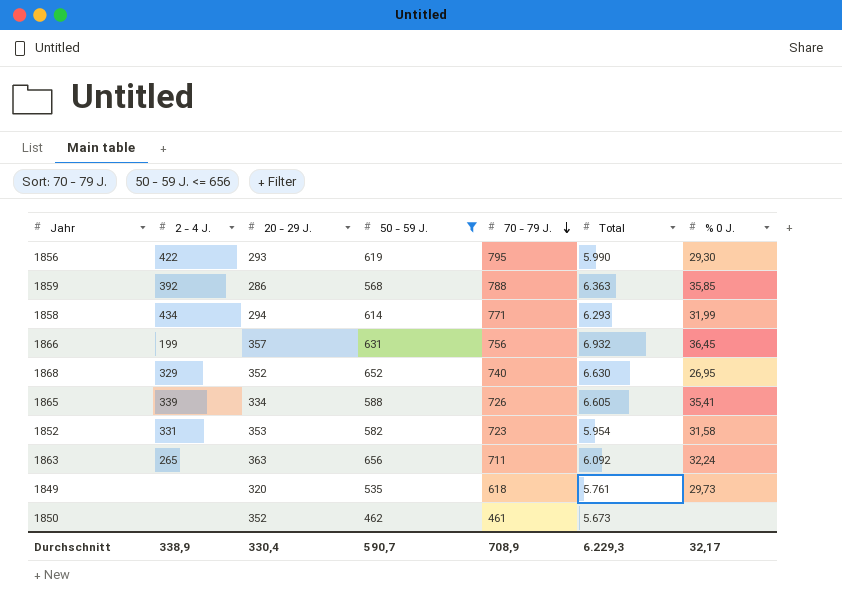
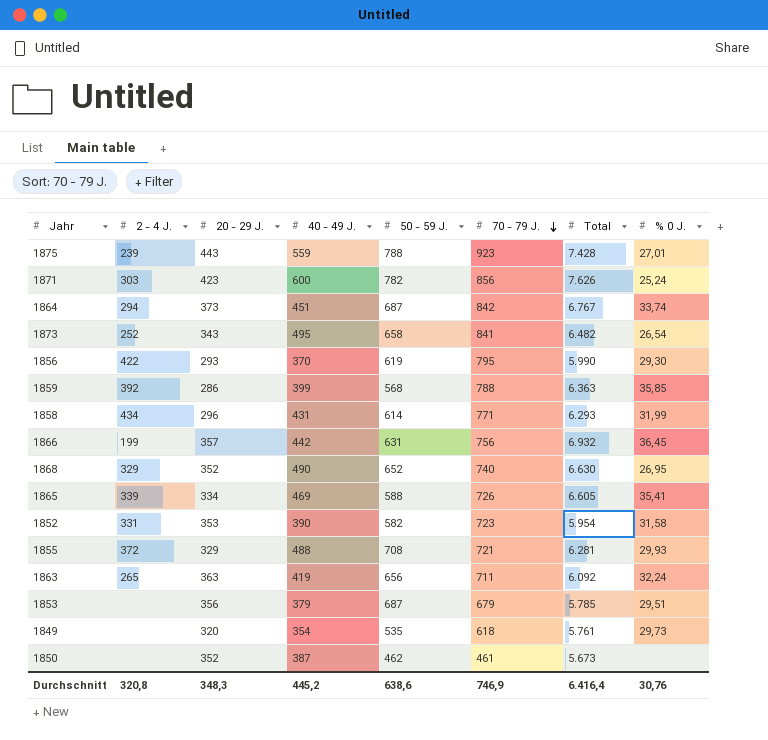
filter: 50 - 59 J. <= 656 -> none
column 40 - 49 J. | position: none -> 4
1858 | 20 - 29 J.: 294 -> 296
Durchschnitt | 2 - 4 J.: 338,9 -> 320,8
Durchschnitt | 20 - 29 J.: 330,4 -> 348,3
Durchschnitt | 50 - 59 J.: 590,7 -> 638,6
Durchschnitt | 70 - 79 J.: 708,9 -> 746,9
Durchschnitt | Total: 6.229,3 -> 6.416,4
Durchschnitt | % 0 J.: 32,17 -> 30,76

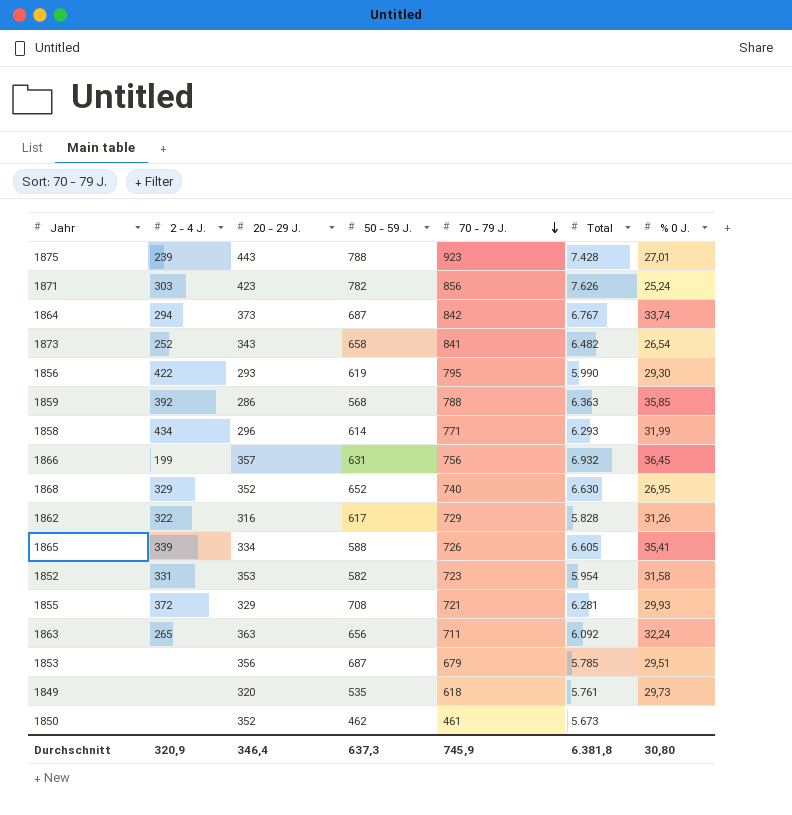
column 40 - 49 J. | position: 4 -> none
row 1862: none -> 322 | 316 | 617 | 729 | 5.828 | 31,26
Durchschnitt | 2 - 4 J.: 320,8 -> 320,9
Durchschnitt | 20 - 29 J.: 348,3 -> 346,4
Durchschnitt | 50 - 59 J.: 638,6 -> 637,3
Durchschnitt | 70 - 79 J.: 746,9 -> 745,9
Durchschnitt | Total: 6.416,4 -> 6.381,8
Durchschnitt | % 0 J.: 30,76 -> 30,80

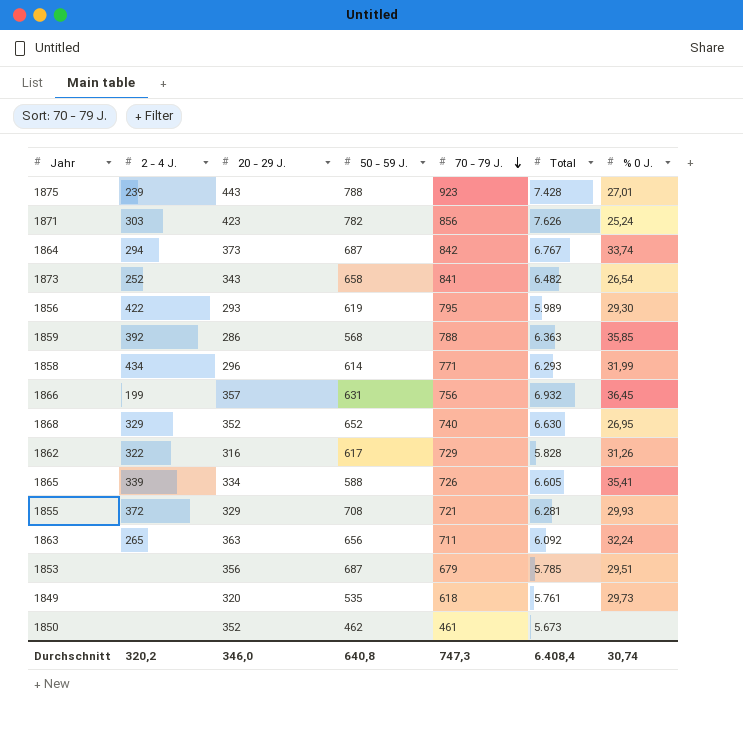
row 1852: 331 | 353 | 582 | 723 | 5.954 | 31,58 -> none
1856 | Total: 5.990 -> 5.989
Durchschnitt | 2 - 4 J.: 320,9 -> 320,2
Durchschnitt | 20 - 29 J.: 346,4 -> 346,0
Durchschnitt | 50 - 59 J.: 637,3 -> 640,8
Durchschnitt | 70 - 79 J.: 745,9 -> 747,3
Durchschnitt | Total: 6.381,8 -> 6.408,4
Durchschnitt | % 0 J.: 30,80 -> 30,74

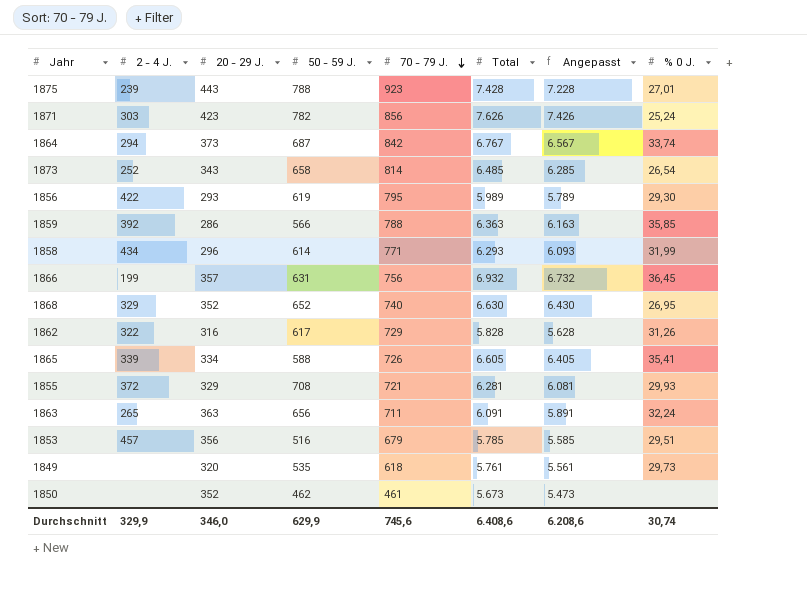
column Angepasst | formula: none -> [Total] - 200
1873 | 70 - 79 J.: 841 -> 814
1873 | Total: 6.482 -> 6.485
1859 | 50 - 59 J.: 568 -> 566
1863 | Total: 6.092 -> 6.091
1853 | 2 - 4 J.: none -> 457
1853 | 50 - 59 J.: 687 -> 516
Durchschnitt | 2 - 4 J.: 320,2 -> 329,9
Durchschnitt | 50 - 59 J.: 640,8 -> 629,9
Durchschnitt | 70 - 79 J.: 747,3 -> 745,6
Durchschnitt | Total: 6.408,4 -> 6.408,6

